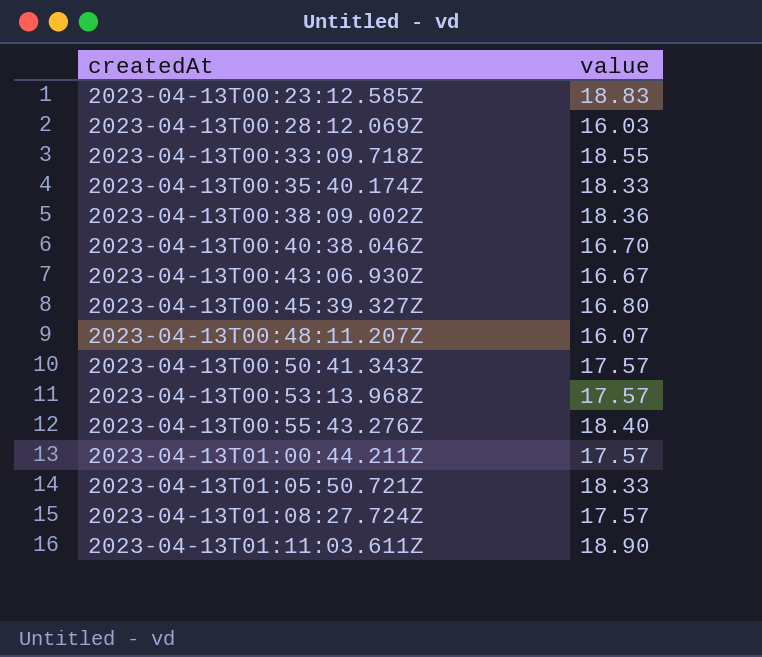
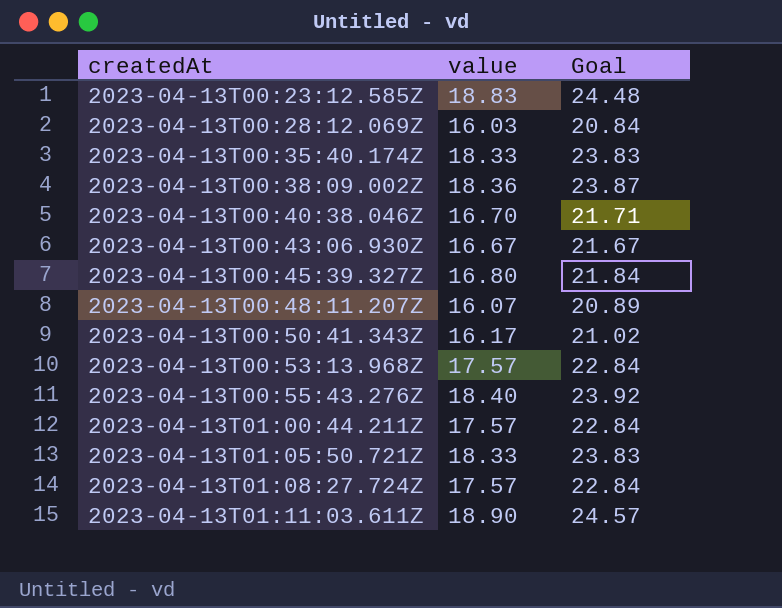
column Goal | formula: none -> [value] * 1.3
row 2023-04-13T00:33:09.718Z: 18.55 -> none
2023-04-13T00:50:41.343Z | value: 17.57 -> 16.17

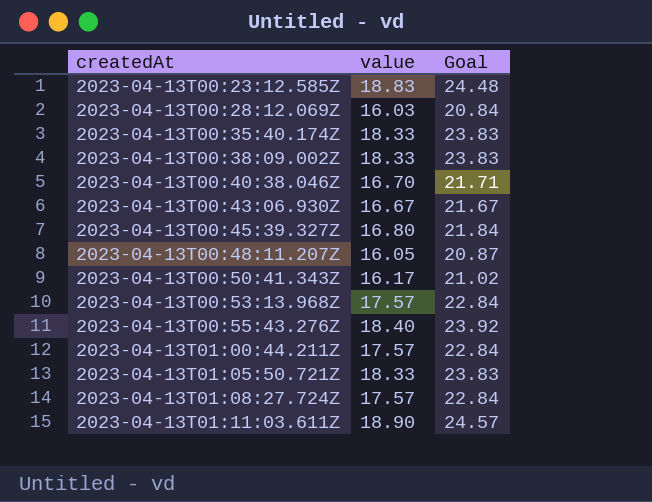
2023-04-13T00:38:09.002Z | value: 18.36 -> 18.33
2023-04-13T00:38:09.002Z | Goal: 23.87 -> 23.83
2023-04-13T00:48:11.207Z | value: 16.07 -> 16.05
2023-04-13T00:48:11.207Z | Goal: 20.89 -> 20.87

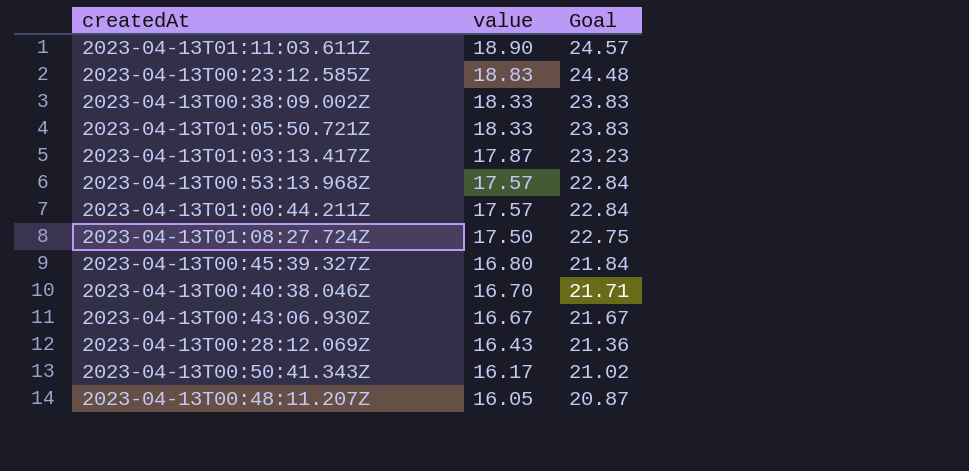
row order: createdAt ascending -> value descending
row 2023-04-13T00:35:40.174Z: 18.33 | 23.83 -> none
row 2023-04-13T00:55:43.276Z: 18.40 | 23.92 -> none
row 2023-04-13T01:03:13.417Z: none -> 17.87 | 23.23
2023-04-13T01:08:27.724Z | value: 17.57 -> 17.50
2023-04-13T01:08:27.724Z | Goal: 22.84 -> 22.75
2023-04-13T00:28:12.069Z | value: 16.03 -> 16.43
2023-04-13T00:28:12.069Z | Goal: 20.84 -> 21.36

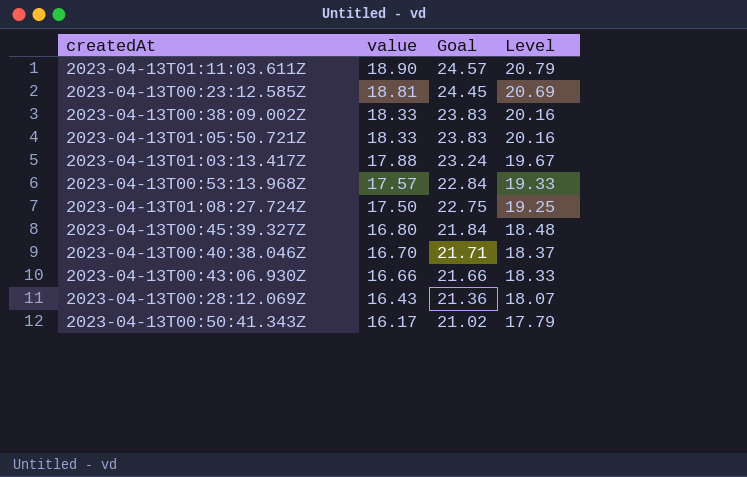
column Level | formula: none -> [value] * 1.1
row 2023-04-13T01:00:44.211Z: 17.57 | 22.84 -> none
row 2023-04-13T00:48:11.207Z: 16.05 | 20.87 -> none
2023-04-13T00:23:12.585Z | value: 18.83 -> 18.81
2023-04-13T00:23:12.585Z | Goal: 24.48 -> 24.45
2023-04-13T01:03:13.417Z | value: 17.87 -> 17.88
2023-04-13T01:03:13.417Z | Goal: 23.23 -> 23.24
2023-04-13T00:43:06.930Z | value: 16.67 -> 16.66
2023-04-13T00:43:06.930Z | Goal: 21.67 -> 21.66

